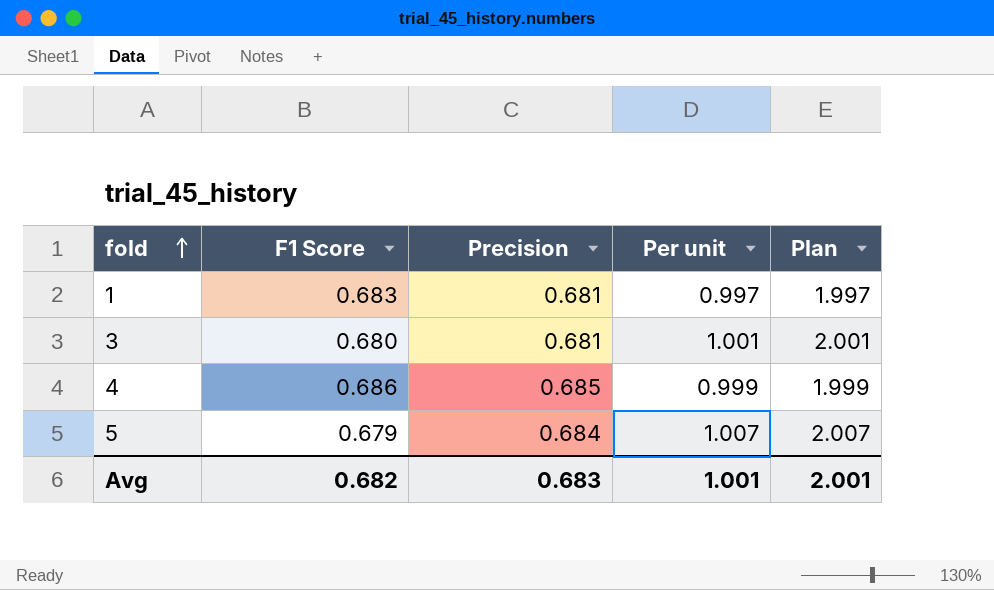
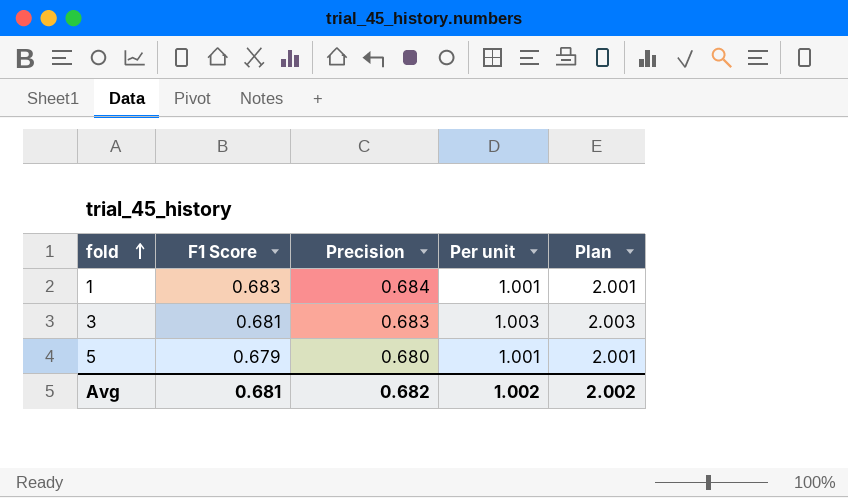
row 4: 0.686 | 0.685 | 0.999 | 1.999 -> none
1 | Precision: 0.681 -> 0.684
1 | Per unit: 0.997 -> 1.001
1 | Plan: 1.997 -> 2.001
3 | F1 Score: 0.680 -> 0.681
3 | Precision: 0.681 -> 0.683
3 | Per unit: 1.001 -> 1.003
3 | Plan: 2.001 -> 2.003
5 | Precision: 0.684 -> 0.680
5 | Per unit: 1.007 -> 1.001
5 | Plan: 2.007 -> 2.001
Avg | F1 Score: 0.682 -> 0.681
Avg | Precision: 0.683 -> 0.682
Avg | Per unit: 1.001 -> 1.002
Avg | Plan: 2.001 -> 2.002

